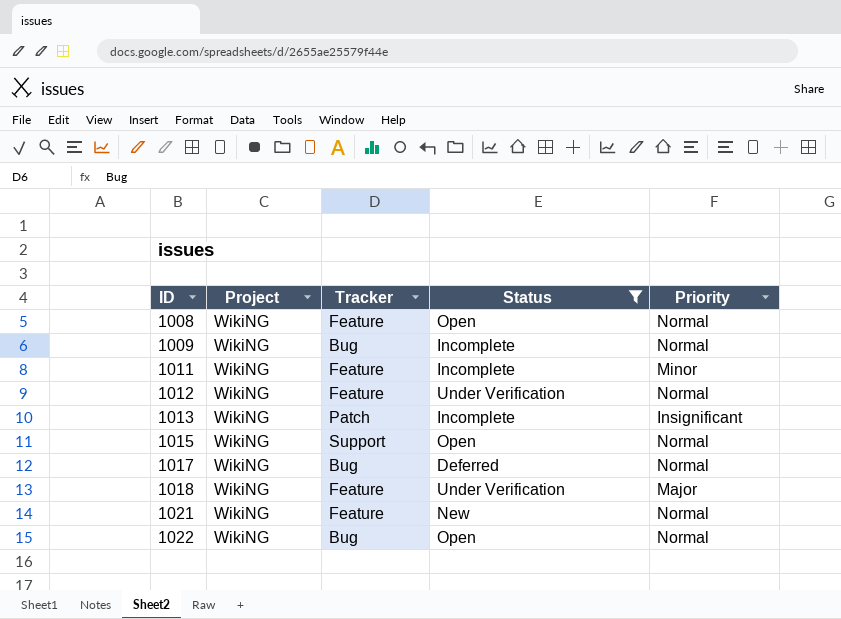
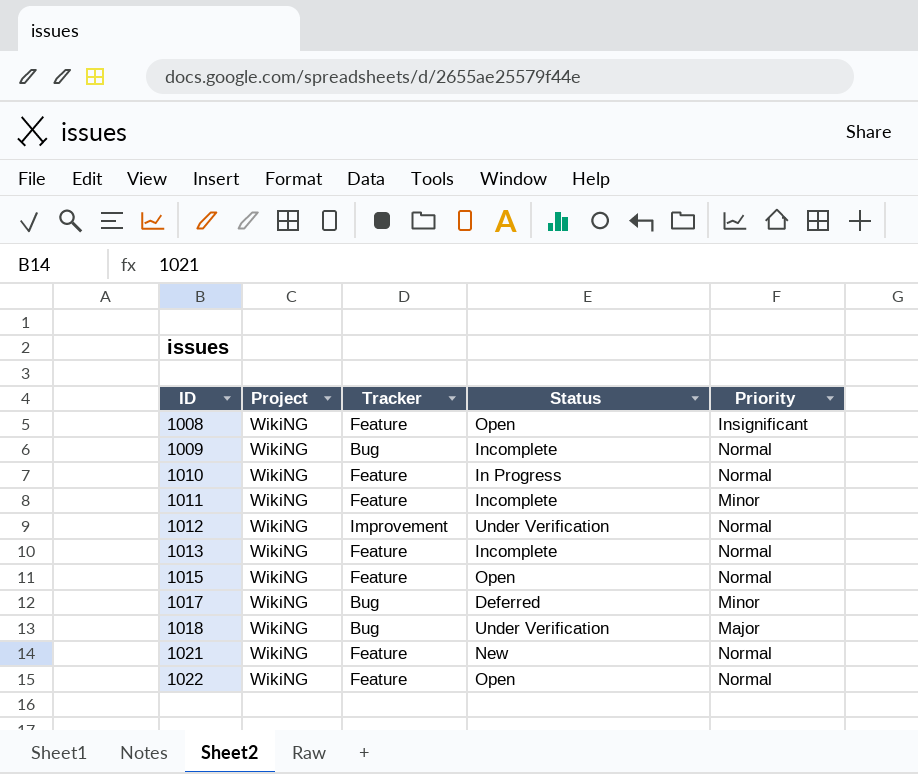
filter: Status != In Progress -> none
1008 | Priority: Normal -> Insignificant
1012 | Tracker: Feature -> Improvement
1013 | Tracker: Patch -> Feature
1013 | Priority: Insignificant -> Normal
1015 | Tracker: Support -> Feature
1017 | Priority: Normal -> Minor
1018 | Tracker: Feature -> Bug
1022 | Tracker: Bug -> Feature

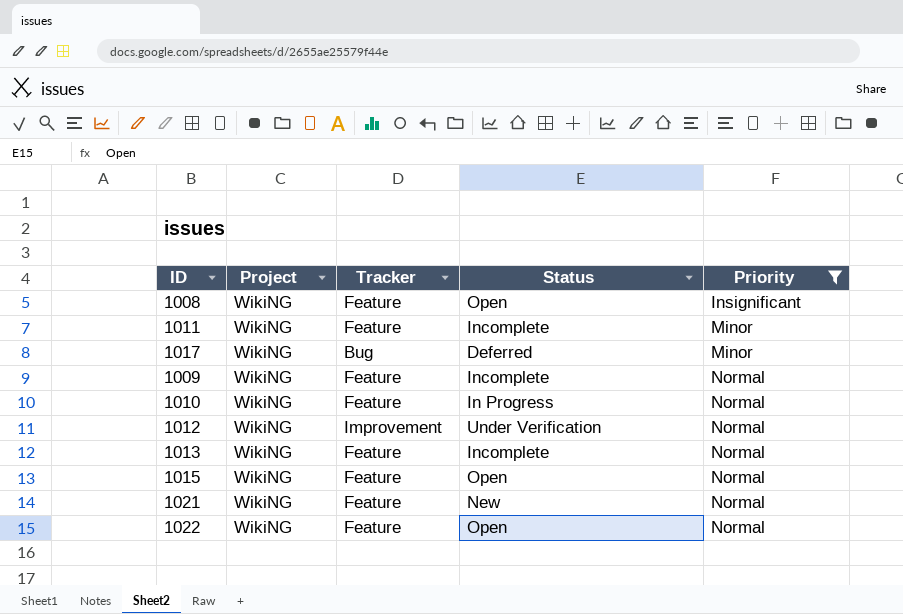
filter: none -> Priority != Major
row order: ID ascending -> Priority ascending
1009 | Tracker: Bug -> Feature

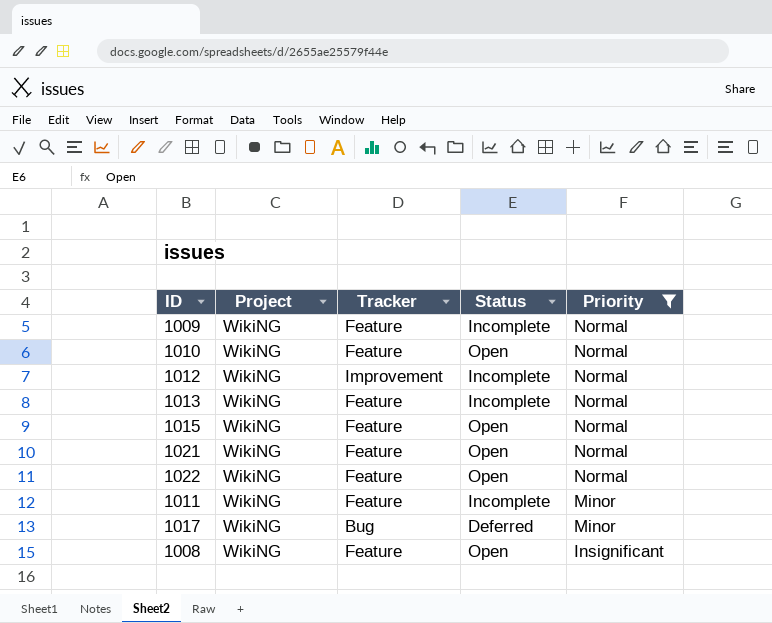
row order: Priority ascending -> Priority descending
1010 | Status: In Progress -> Open
1012 | Status: Under Verification -> Incomplete
1021 | Status: New -> Open

